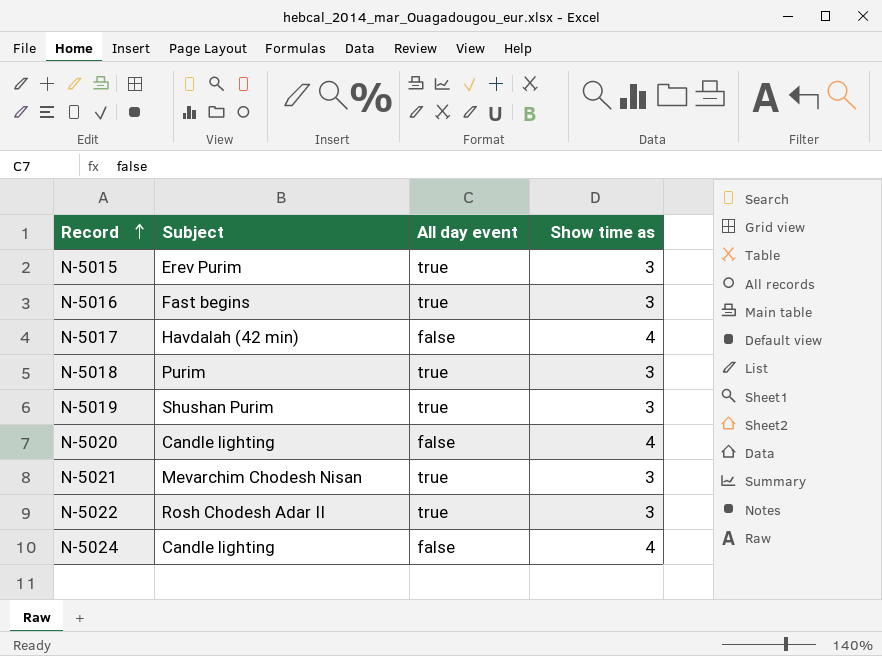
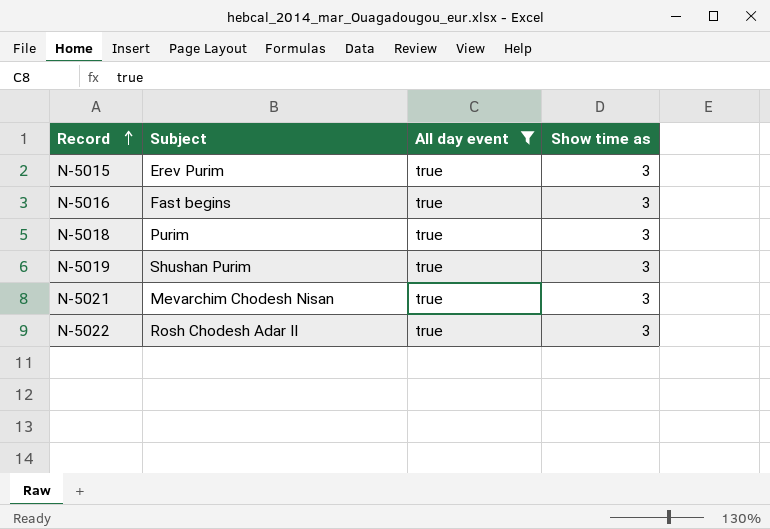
filter: none -> All day event = true

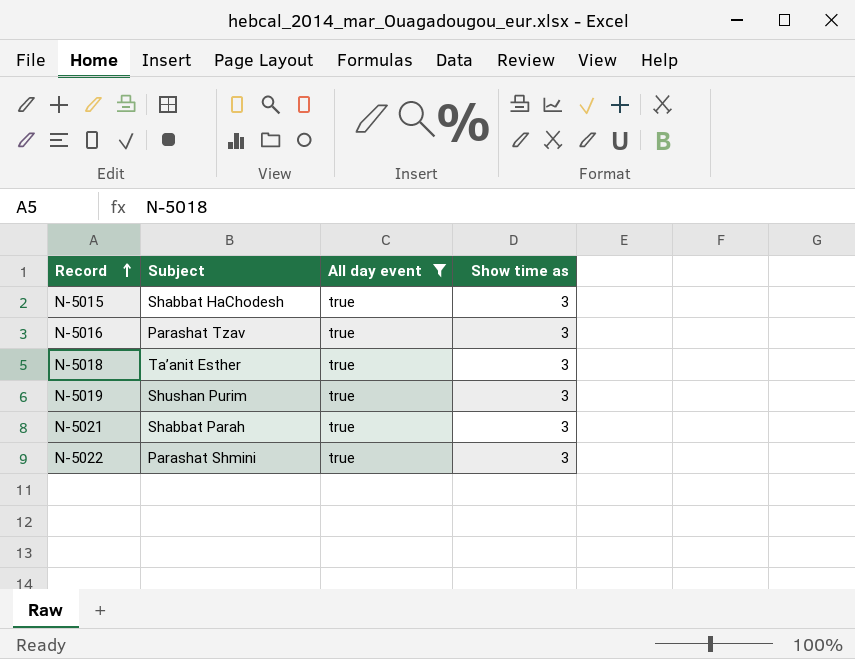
N-5015 | Subject: Erev Purim -> Shabbat HaChodesh
N-5016 | Subject: Fast begins -> Parashat Tzav
N-5018 | Subject: Purim -> Ta’anit Esther
N-5021 | Subject: Mevarchim Chodesh Nisan -> Shabbat Parah
N-5022 | Subject: Rosh Chodesh Adar II -> Parashat Shmini

